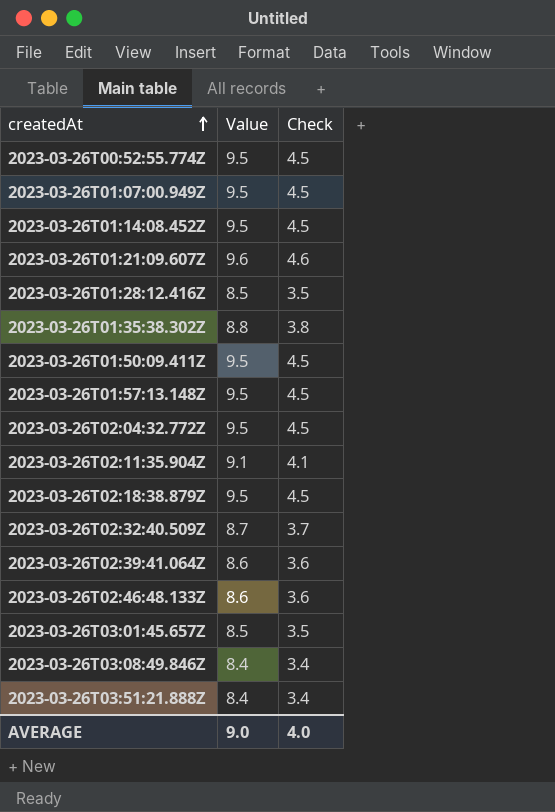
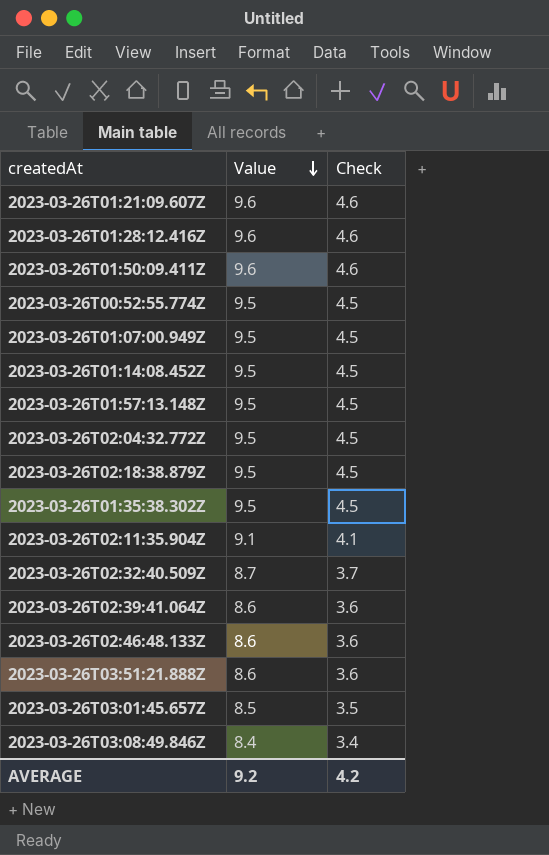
row order: createdAt ascending -> Value descending
2023-03-26T01:28:12.416Z | Value: 8.5 -> 9.6
2023-03-26T01:28:12.416Z | Check: 3.5 -> 4.6
2023-03-26T01:50:09.411Z | Value: 9.5 -> 9.6
2023-03-26T01:50:09.411Z | Check: 4.5 -> 4.6
2023-03-26T01:35:38.302Z | Value: 8.8 -> 9.5
2023-03-26T01:35:38.302Z | Check: 3.8 -> 4.5
2023-03-26T03:51:21.888Z | Value: 8.4 -> 8.6
2023-03-26T03:51:21.888Z | Check: 3.4 -> 3.6
AVERAGE | Value: 9.0 -> 9.2
AVERAGE | Check: 4.0 -> 4.2

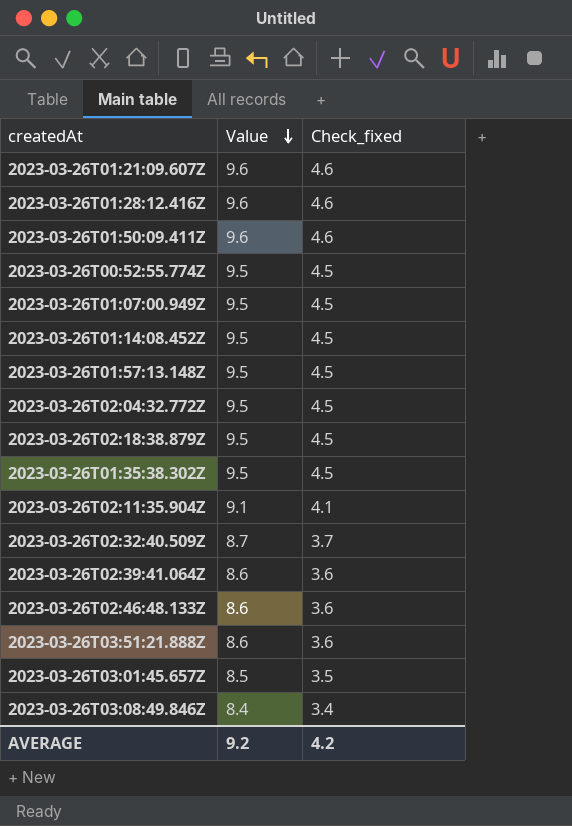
column name: Check -> Check_fixed

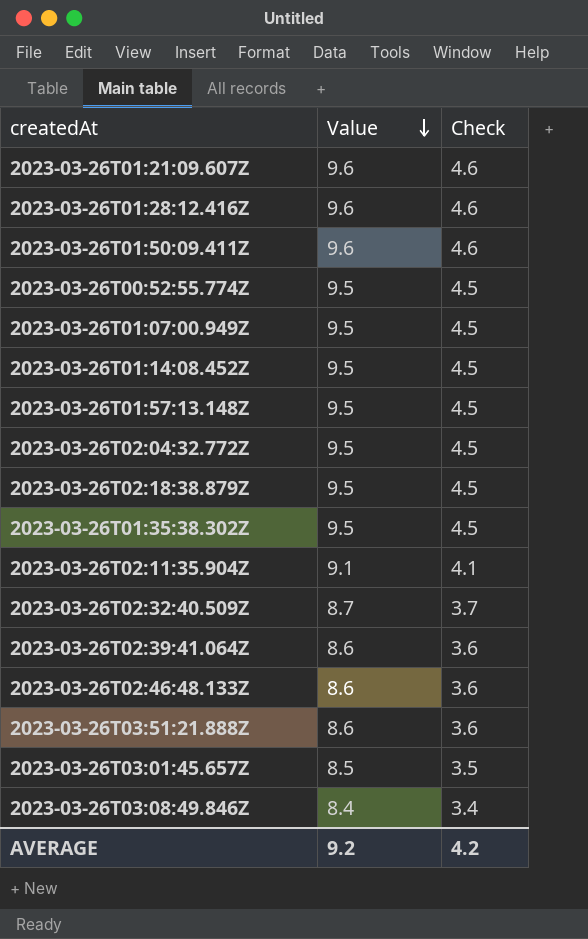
column name: Check_fixed -> Check

